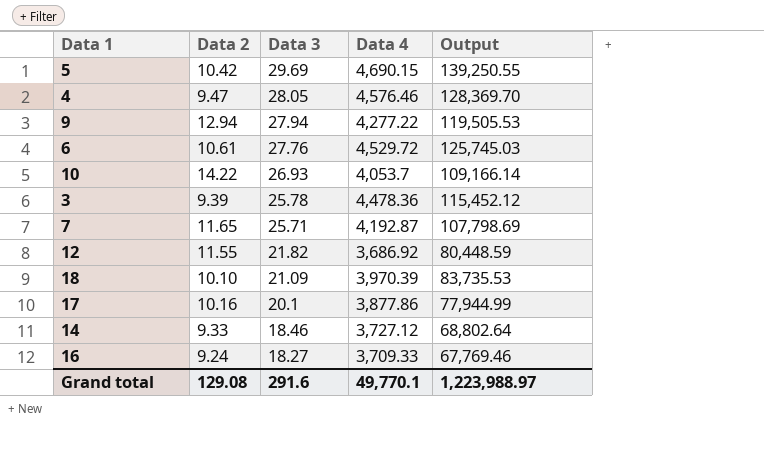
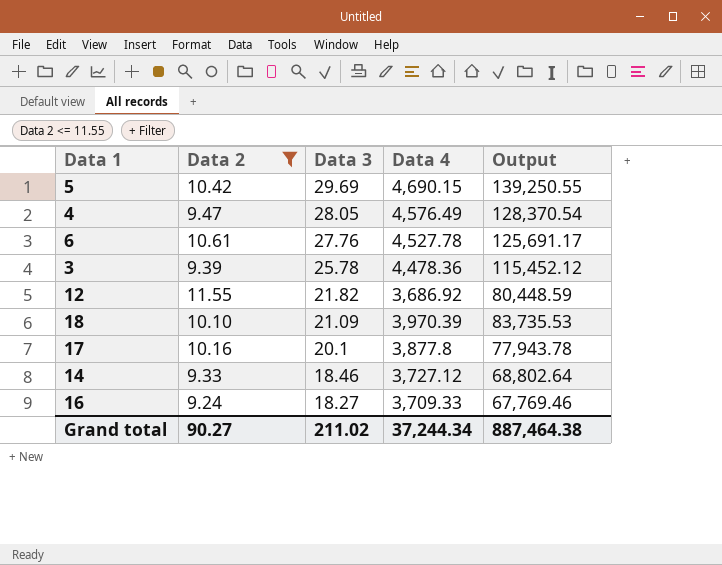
filter: none -> Data 2 <= 11.55
4 | Data 4: 4,576.46 -> 4,576.49
4 | Output: 128,369.70 -> 128,370.54
6 | Data 4: 4,529.72 -> 4,527.78
6 | Output: 125,745.03 -> 125,691.17
17 | Data 4: 3,877.86 -> 3,877.8
17 | Output: 77,944.99 -> 77,943.78
Grand total | Data 2: 129.08 -> 90.27
Grand total | Data 3: 291.6 -> 211.02
Grand total | Data 4: 49,770.1 -> 37,244.34
Grand total | Output: 1,223,988.97 -> 887,464.38

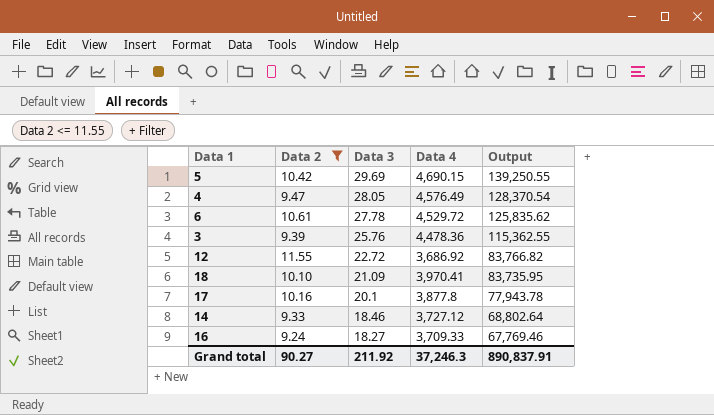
6 | Data 3: 27.76 -> 27.78
6 | Data 4: 4,527.78 -> 4,529.72
6 | Output: 125,691.17 -> 125,835.62
3 | Data 3: 25.78 -> 25.76
3 | Output: 115,452.12 -> 115,362.55
12 | Data 3: 21.82 -> 22.72
12 | Output: 80,448.59 -> 83,766.82
18 | Data 4: 3,970.39 -> 3,970.41
18 | Output: 83,735.53 -> 83,735.95
Grand total | Data 3: 211.02 -> 211.92
Grand total | Data 4: 37,244.34 -> 37,246.3
Grand total | Output: 887,464.38 -> 890,837.91

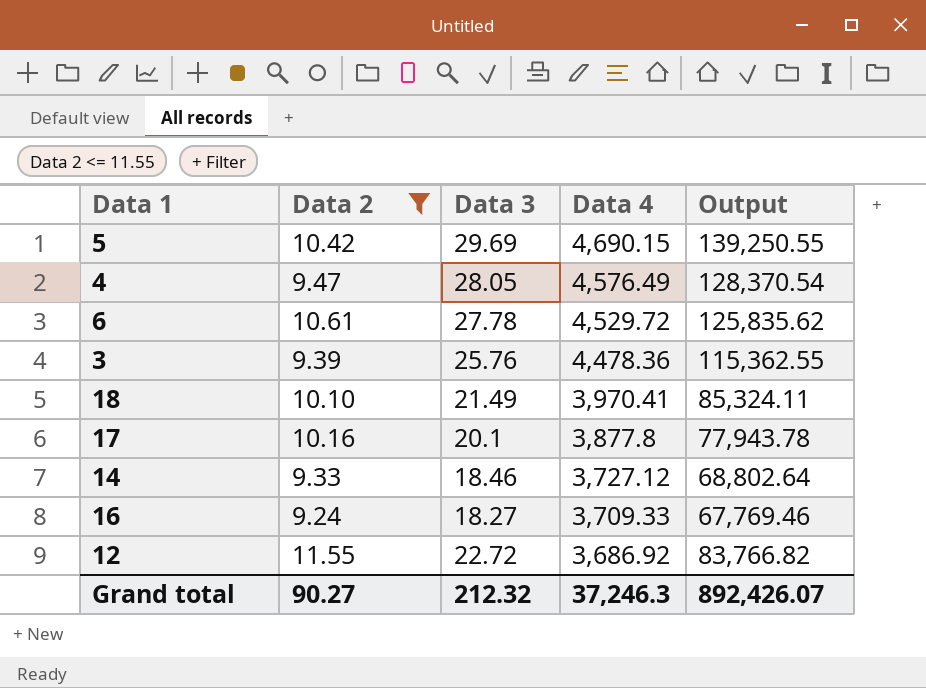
row order: Data 3 descending -> Data 4 descending
18 | Data 3: 21.09 -> 21.49
18 | Output: 83,735.95 -> 85,324.11
Grand total | Data 3: 211.92 -> 212.32
Grand total | Output: 890,837.91 -> 892,426.07

